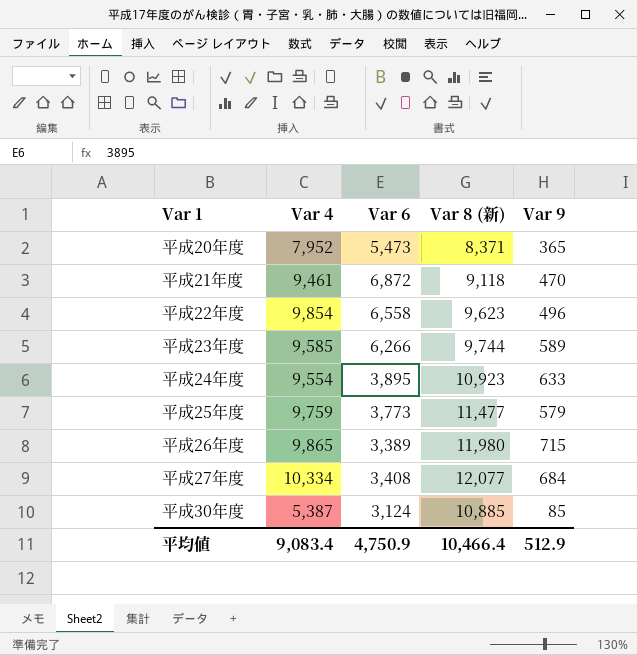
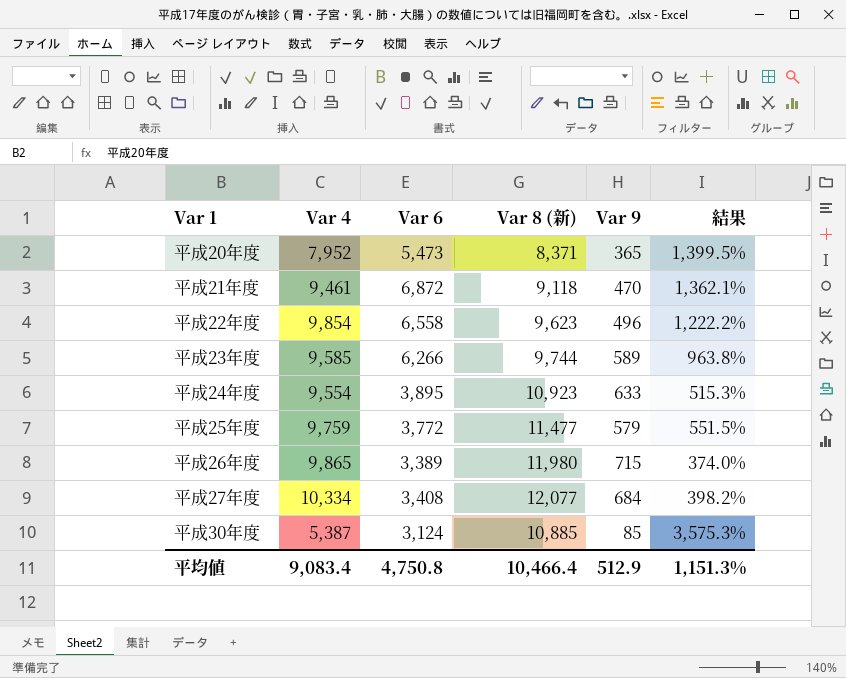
column 結果 | formula: none -> ([Var 6] - [Var 9]) / [Var 9]
平成25年度 | Var 6: 3,773 -> 3,772
平均値 | Var 6: 4,750.9 -> 4,750.8

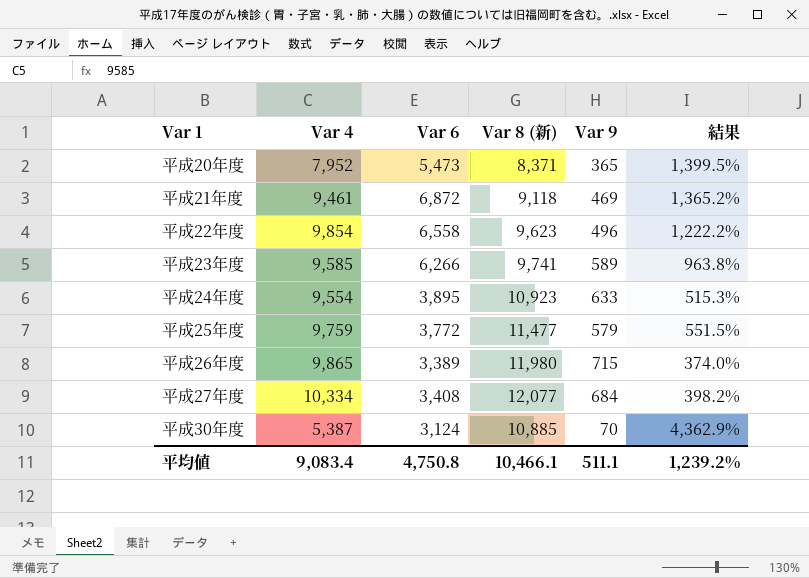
平成21年度 | Var 9: 470 -> 469
平成21年度 | 結果: 1,362.1% -> 1,365.2%
平成23年度 | Var 8 (新): 9,744 -> 9,741
平成30年度 | Var 9: 85 -> 70
平成30年度 | 結果: 3,575.3% -> 4,362.9%
平均値 | Var 8 (新): 10,466.4 -> 10,466.1
平均値 | Var 9: 512.9 -> 511.1
平均値 | 結果: 1,151.3% -> 1,239.2%

